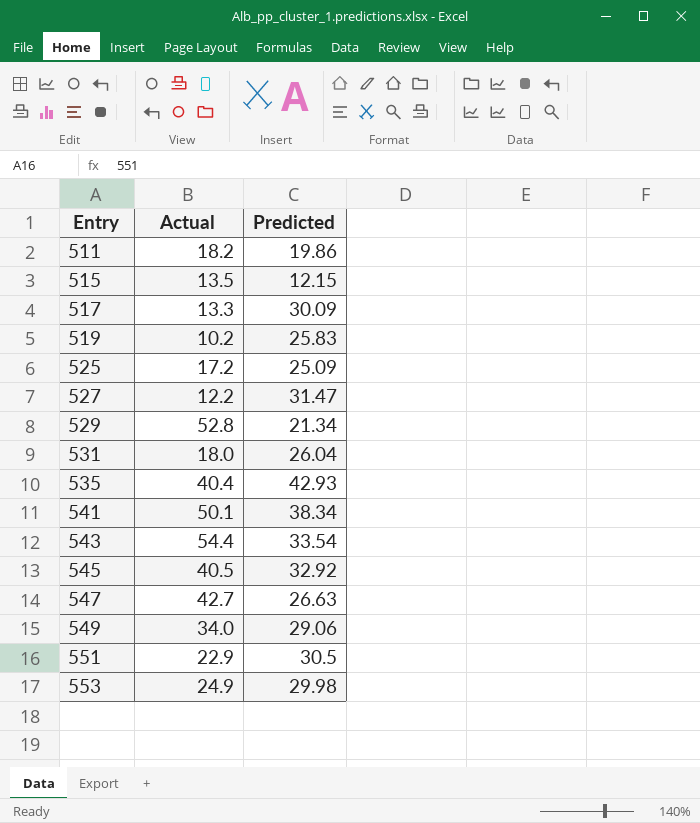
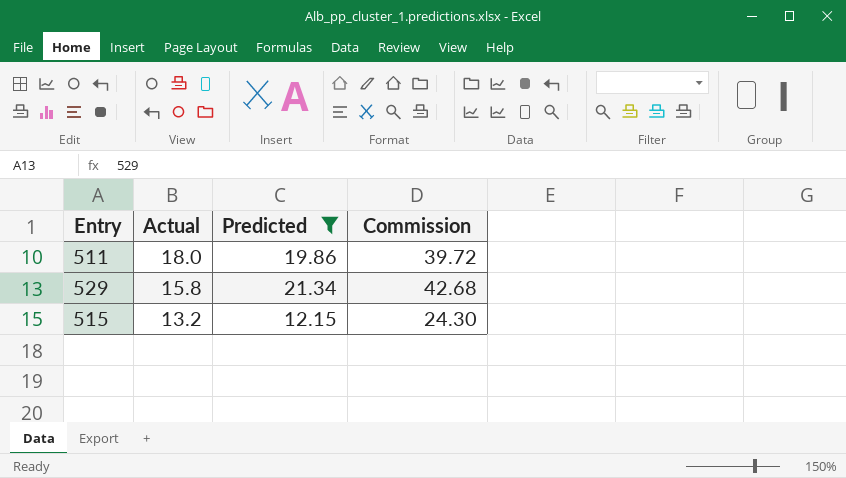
filter: none -> Predicted <= 21.34
row order: Entry ascending -> Actual descending
column Commission | formula: none -> [Predicted] * 2
511 | Actual: 18.2 -> 18.0
529 | Actual: 52.8 -> 15.8
515 | Actual: 13.5 -> 13.2

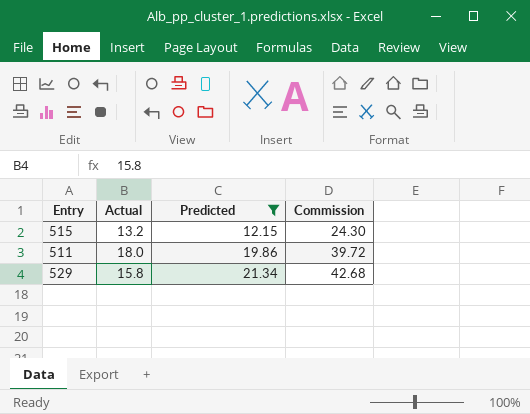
row order: Actual descending -> Predicted ascending

